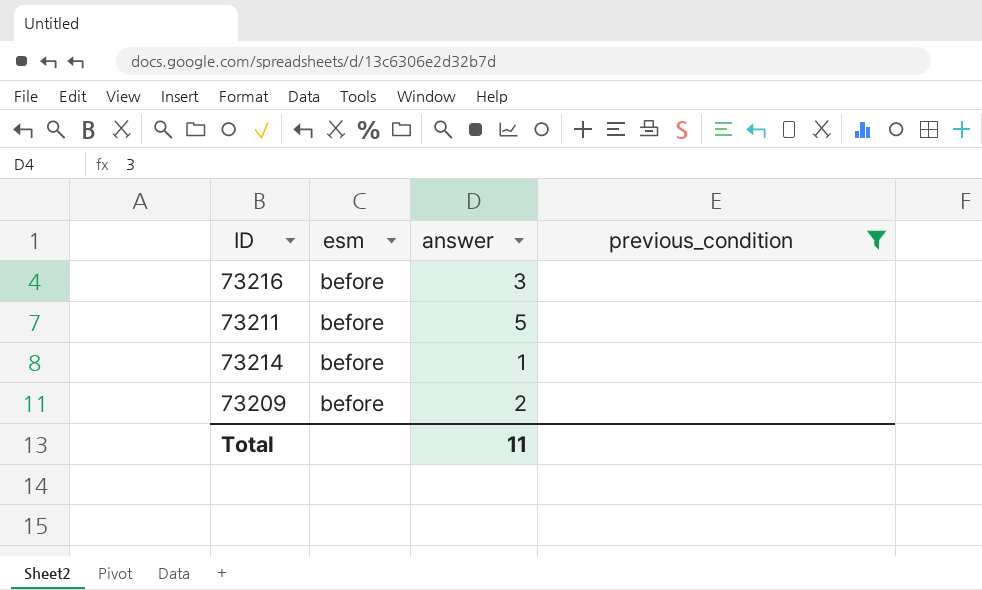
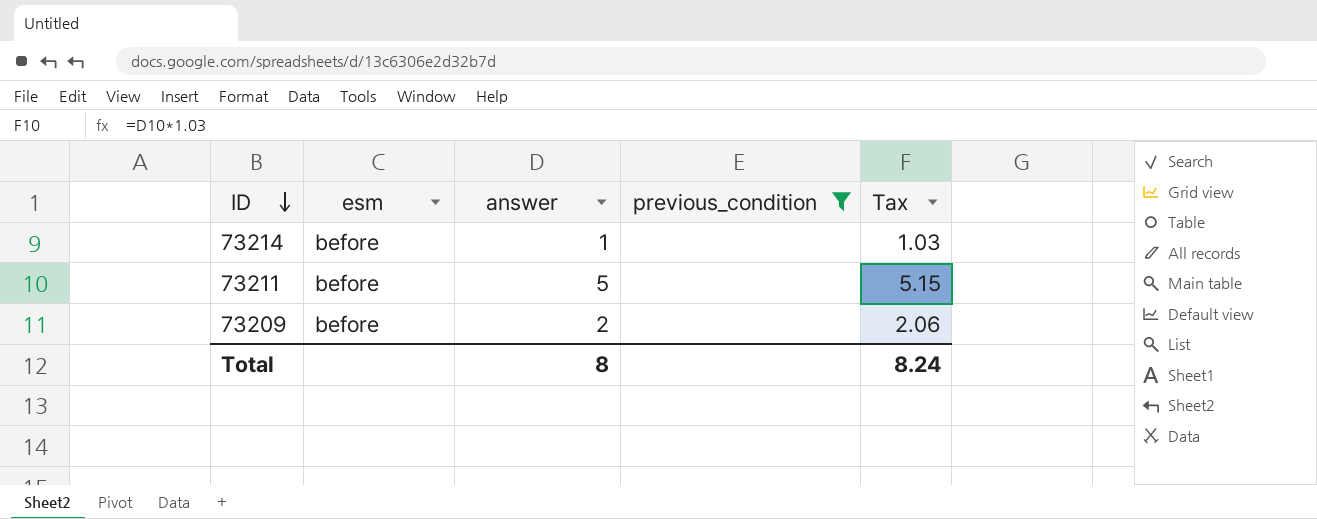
row order: none -> ID descending
column Tax | formula: none -> [answer] * 1.03
row 73216: before | 3 | none -> none
Total | answer: 11 -> 8

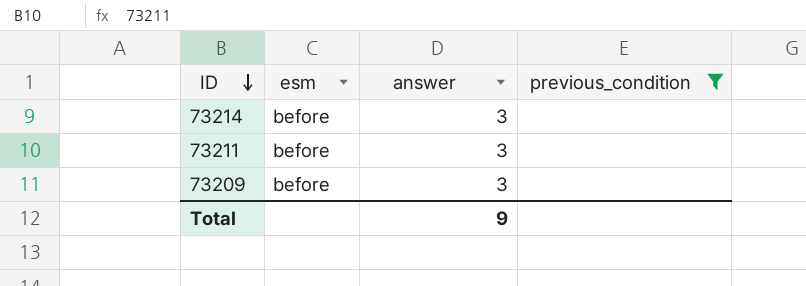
column Tax | formula: [answer] * 1.03 -> none
73214 | answer: 1 -> 3
73211 | answer: 5 -> 3
73209 | answer: 2 -> 3
Total | answer: 8 -> 9

